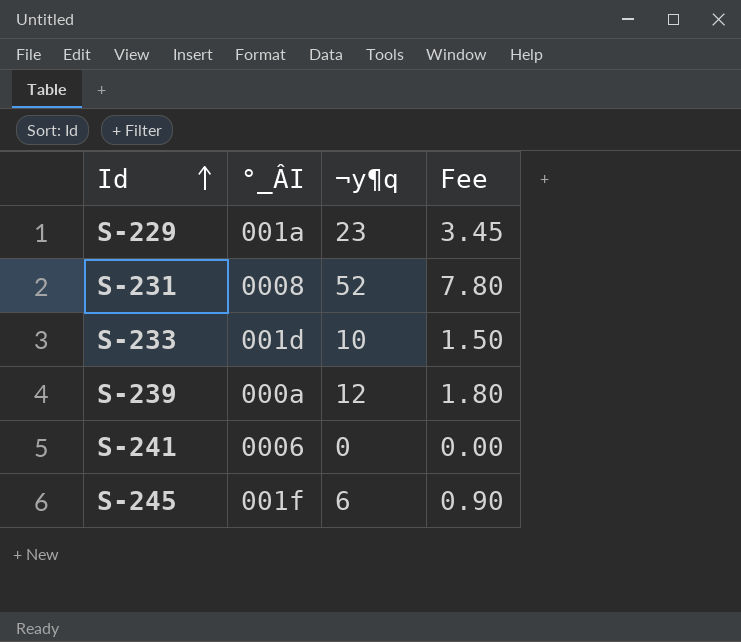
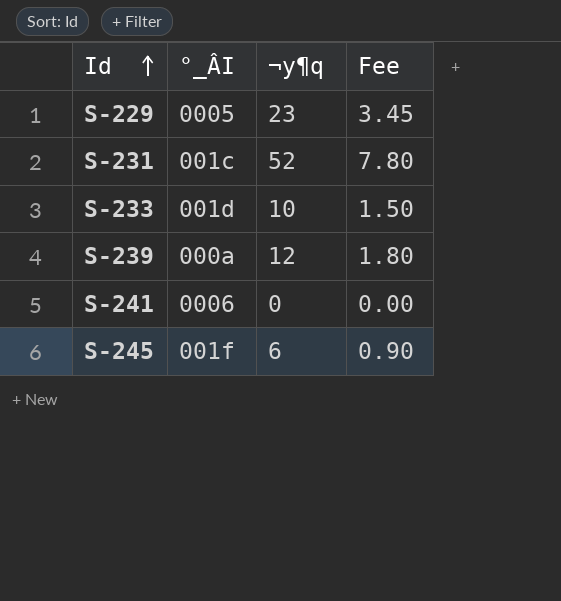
S-229 | °_ÂI: 001a -> 0005
S-231 | °_ÂI: 0008 -> 001c

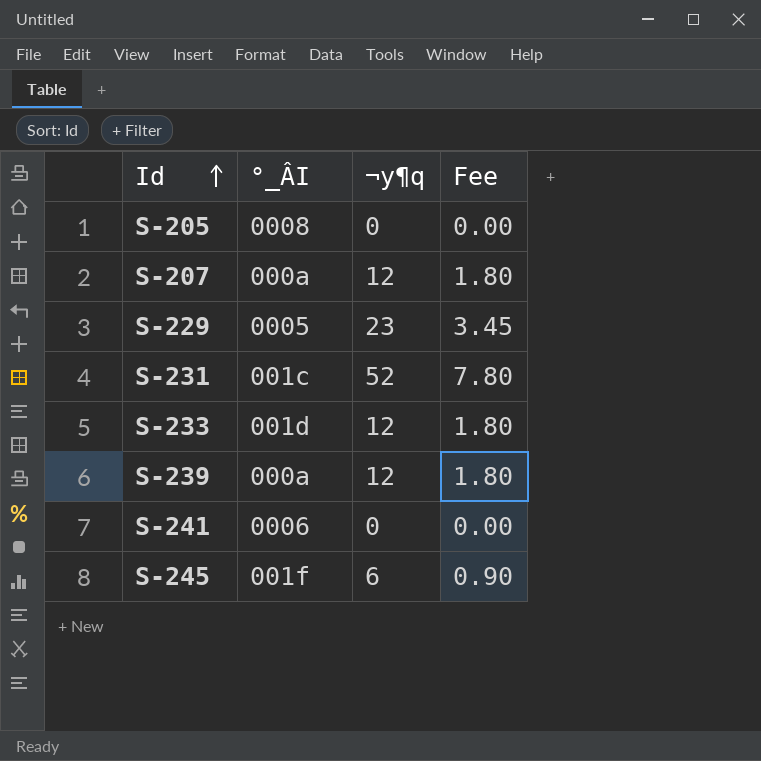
row S-205: none -> 0008 | 0 | 0.00
row S-207: none -> 000a | 12 | 1.80
S-233 | ¬y¶q: 10 -> 12
S-233 | Fee: 1.50 -> 1.80

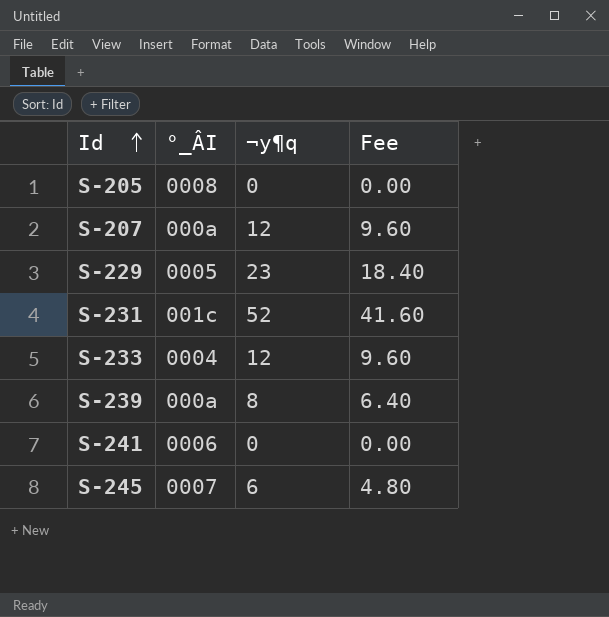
column Fee | formula: [¬y¶q] * 0.15 -> [¬y¶q] * 0.8
S-233 | °_ÂI: 001d -> 0004
S-239 | ¬y¶q: 12 -> 8
S-245 | °_ÂI: 001f -> 0007

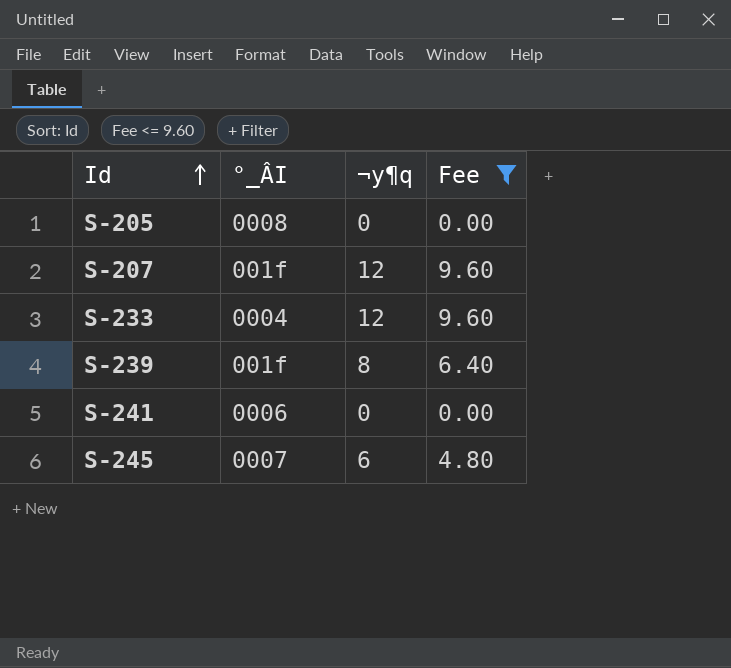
filter: none -> Fee <= 9.60
S-207 | °_ÂI: 000a -> 001f
S-239 | °_ÂI: 000a -> 001f

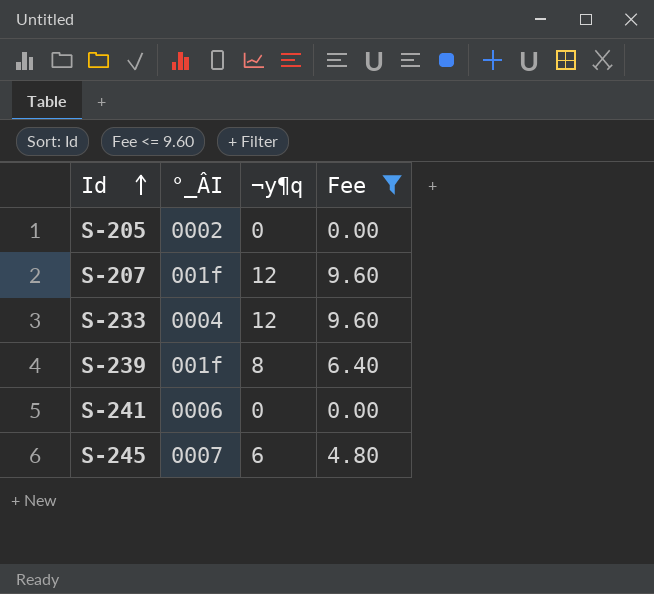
S-205 | °_ÂI: 0008 -> 0002

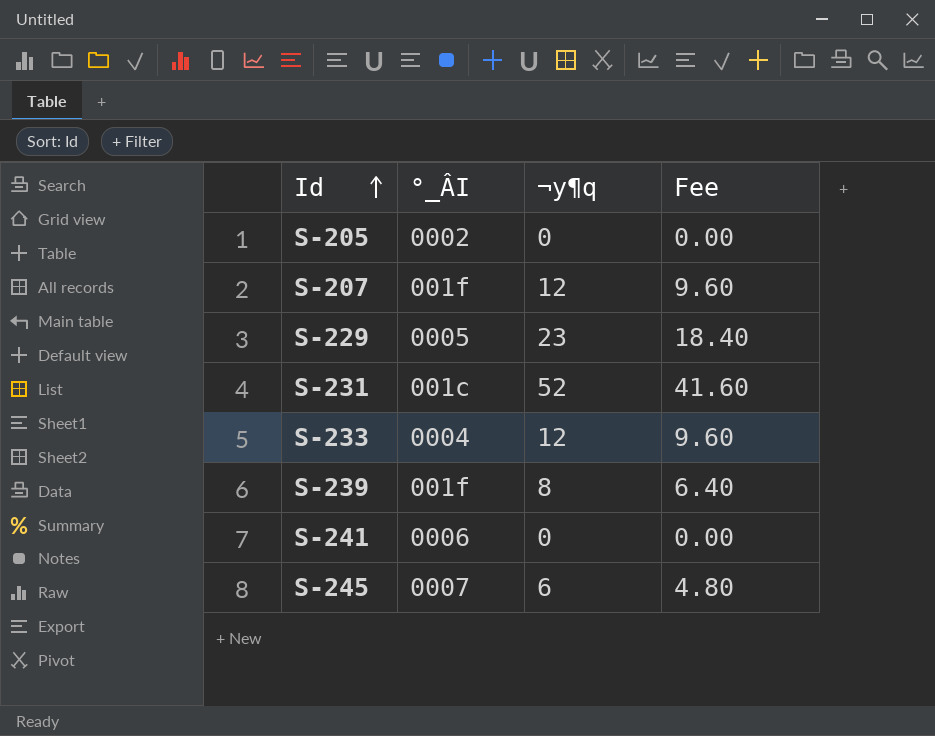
filter: Fee <= 9.60 -> none

